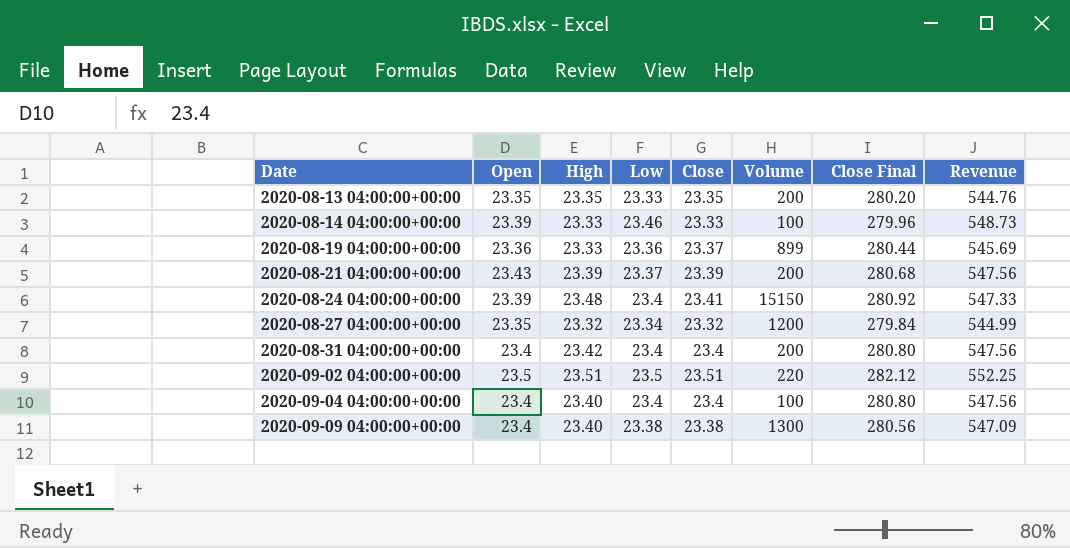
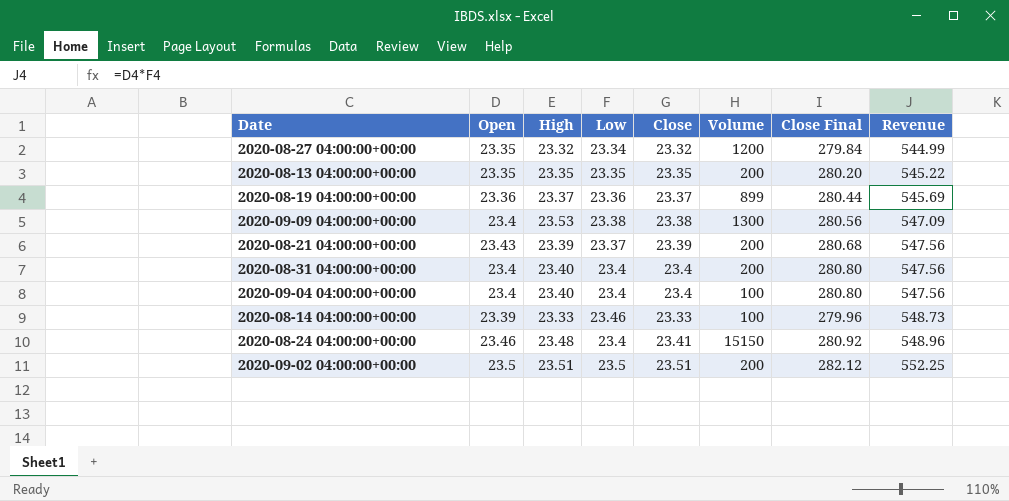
row order: Date ascending -> Revenue ascending
2020-08-13 04:00:00+00:00 | Low: 23.33 -> 23.35
2020-08-13 04:00:00+00:00 | Revenue: 544.76 -> 545.22
2020-08-19 04:00:00+00:00 | High: 23.33 -> 23.37
2020-09-09 04:00:00+00:00 | High: 23.40 -> 23.53
2020-08-31 04:00:00+00:00 | High: 23.42 -> 23.40
2020-08-24 04:00:00+00:00 | Open: 23.39 -> 23.46
2020-08-24 04:00:00+00:00 | Revenue: 547.33 -> 548.96
2020-09-02 04:00:00+00:00 | Volume: 220 -> 200

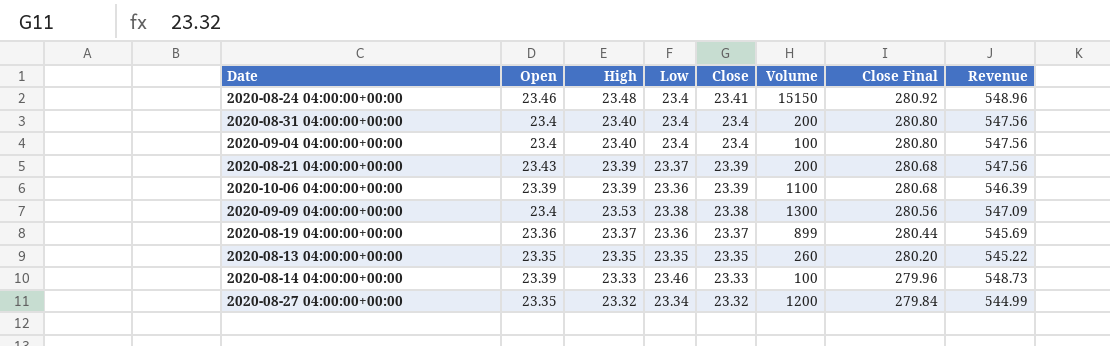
row order: Revenue ascending -> Close descending
row 2020-09-02 04:00:00+00:00: 23.5 | 23.51 | 23.5 | 23.51 | 200 | 282.12 | 552.25 -> none
row 2020-10-06 04:00:00+00:00: none -> 23.39 | 23.39 | 23.36 | 23.39 | 1100 | 280.68 | 546.39
2020-08-13 04:00:00+00:00 | Volume: 200 -> 260

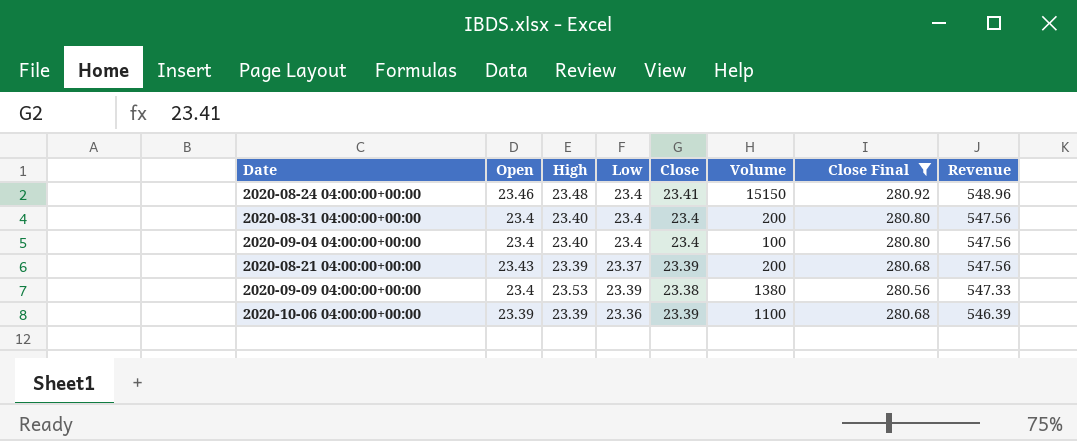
filter: none -> Close Final >= 280.56
row order: Close descending -> Revenue descending
2020-09-09 04:00:00+00:00 | Low: 23.38 -> 23.39
2020-09-09 04:00:00+00:00 | Volume: 1300 -> 1380
2020-09-09 04:00:00+00:00 | Revenue: 547.09 -> 547.33

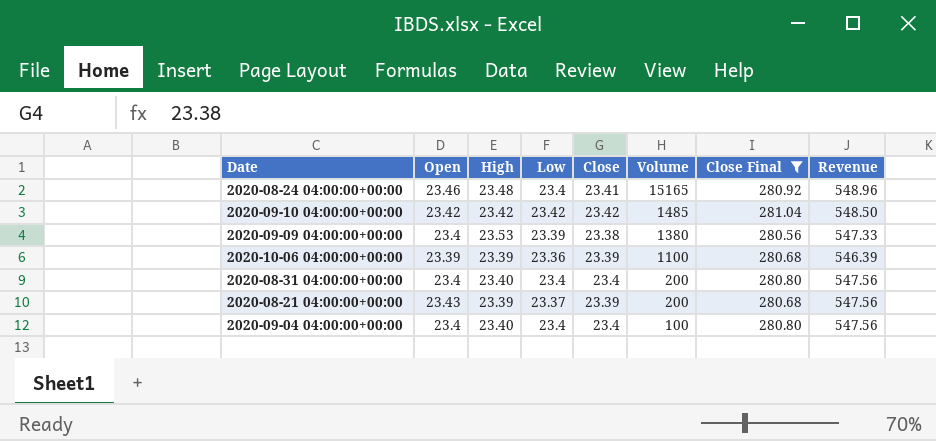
row order: Revenue descending -> Volume descending
2020-08-24 04:00:00+00:00 | Volume: 15150 -> 15165
row 2020-09-10 04:00:00+00:00: none -> 23.42 | 23.42 | 23.42 | 23.42 | 1485 | 281.04 | 548.50

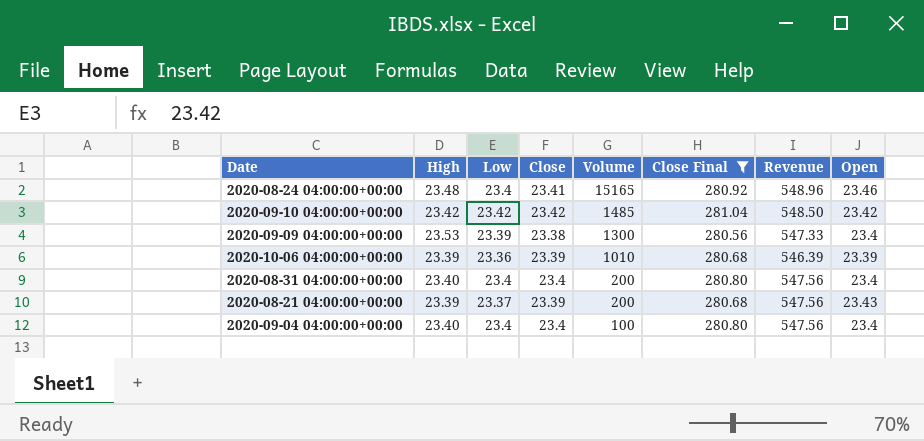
column Open | position: 2 -> 8
2020-09-09 04:00:00+00:00 | Volume: 1380 -> 1300
2020-10-06 04:00:00+00:00 | Volume: 1100 -> 1010

